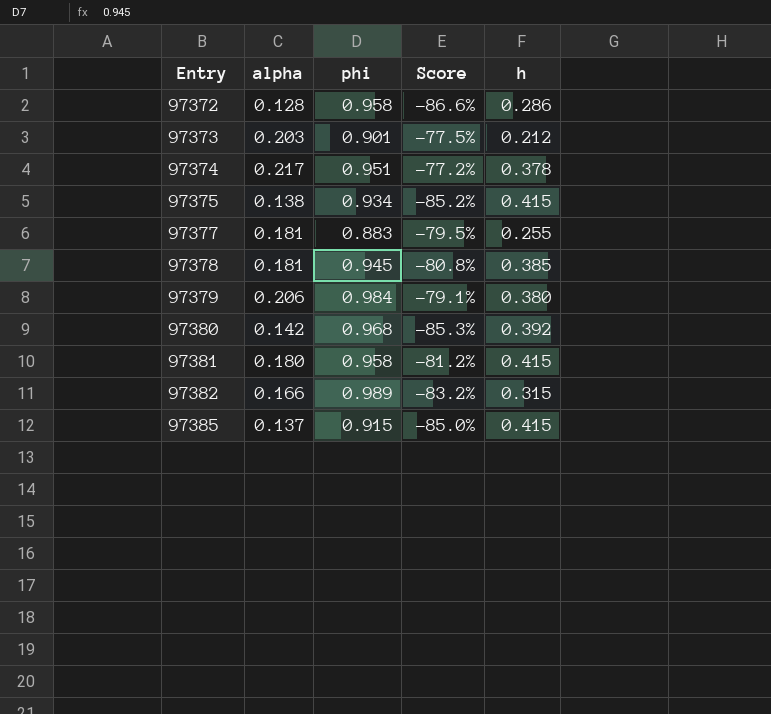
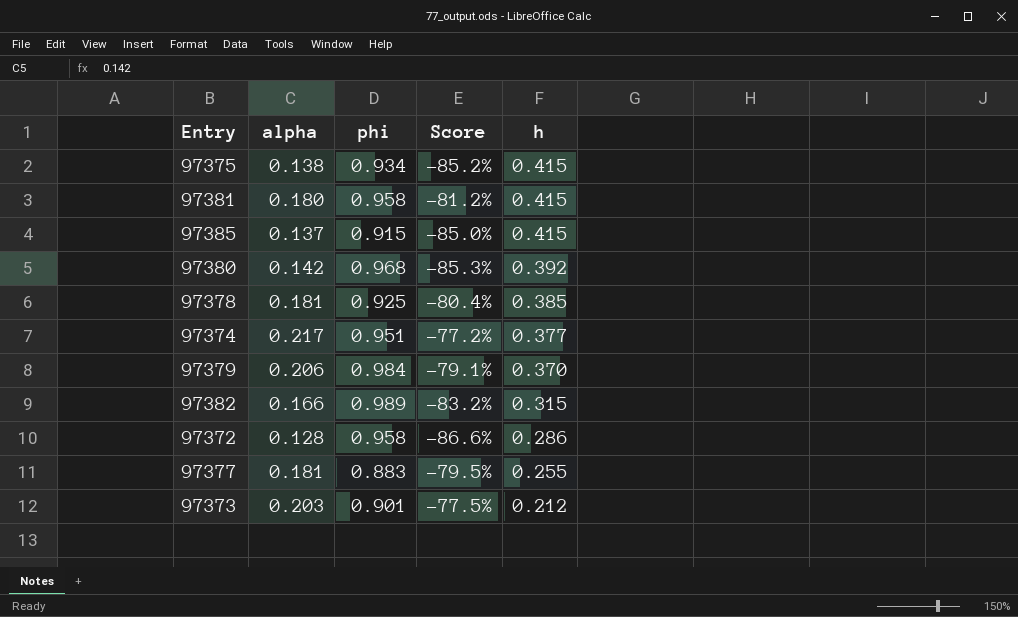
row order: Entry ascending -> h descending
97378 | phi: 0.945 -> 0.925
97378 | Score: -80.8% -> -80.4%
97374 | h: 0.378 -> 0.377
97379 | h: 0.380 -> 0.370

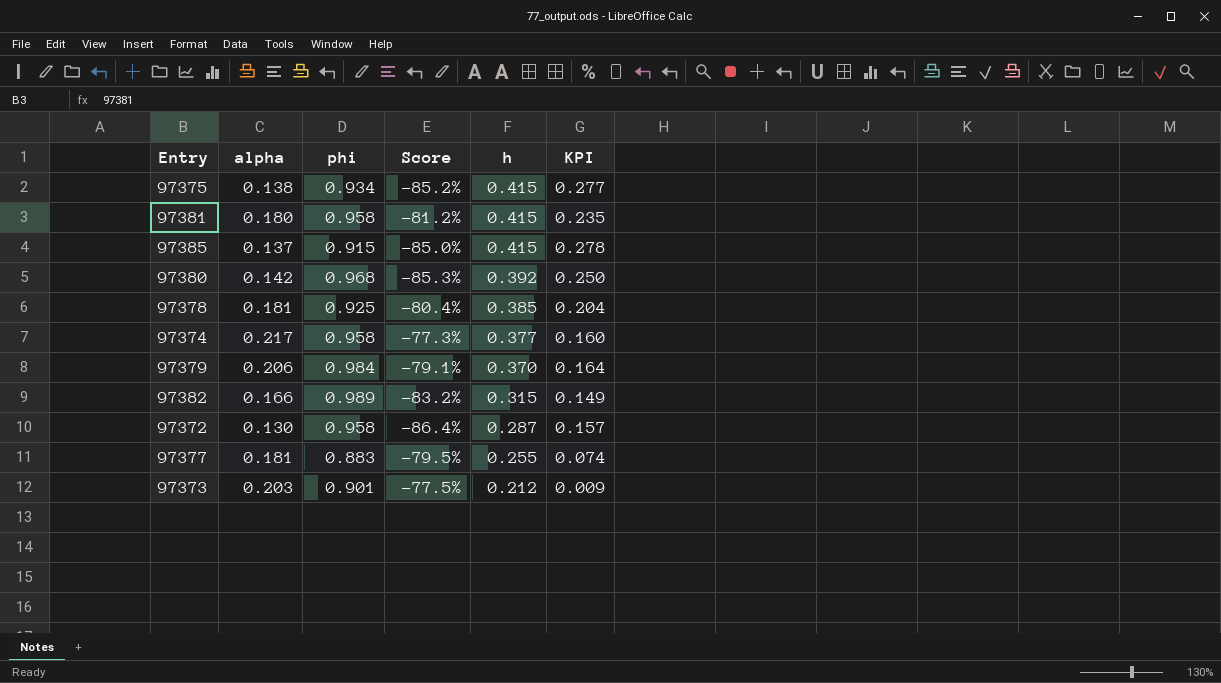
column KPI | formula: none -> [h] - [alpha]
97374 | phi: 0.951 -> 0.958
97374 | Score: -77.2% -> -77.3%
97372 | alpha: 0.128 -> 0.130
97372 | Score: -86.6% -> -86.4%
97372 | h: 0.286 -> 0.287

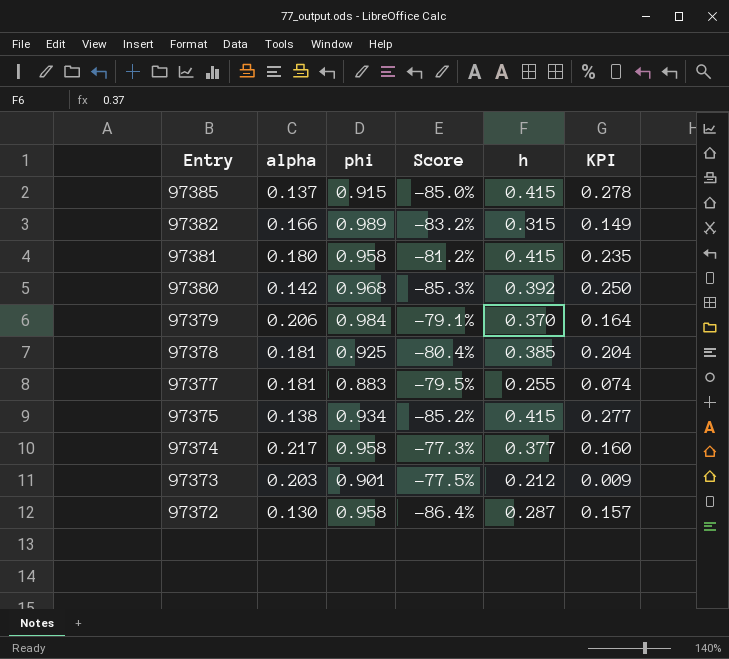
row order: h descending -> Entry descending

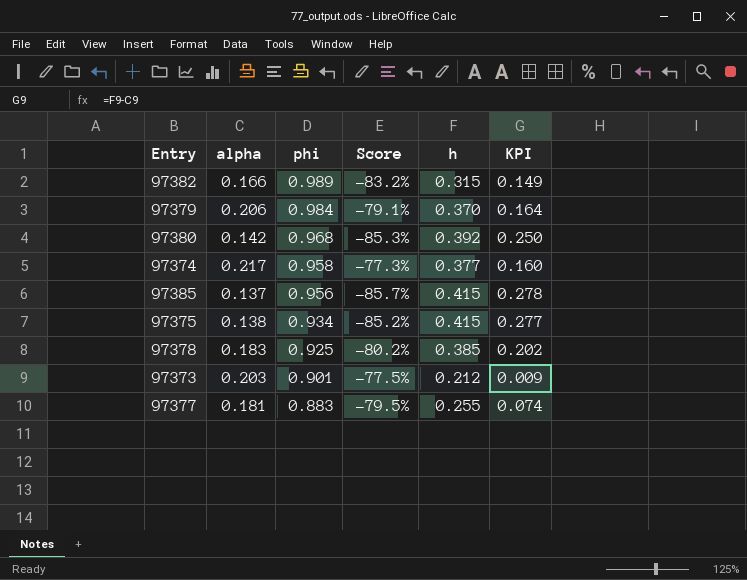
row order: Entry descending -> phi descending
row 97381: 0.180 | 0.958 | -81.2% | 0.415 | 0.235 -> none
row 97372: 0.130 | 0.958 | -86.4% | 0.287 | 0.157 -> none
97385 | phi: 0.915 -> 0.956
97385 | Score: -85.0% -> -85.7%
97378 | alpha: 0.181 -> 0.183
97378 | Score: -80.4% -> -80.2%
97378 | KPI: 0.204 -> 0.202

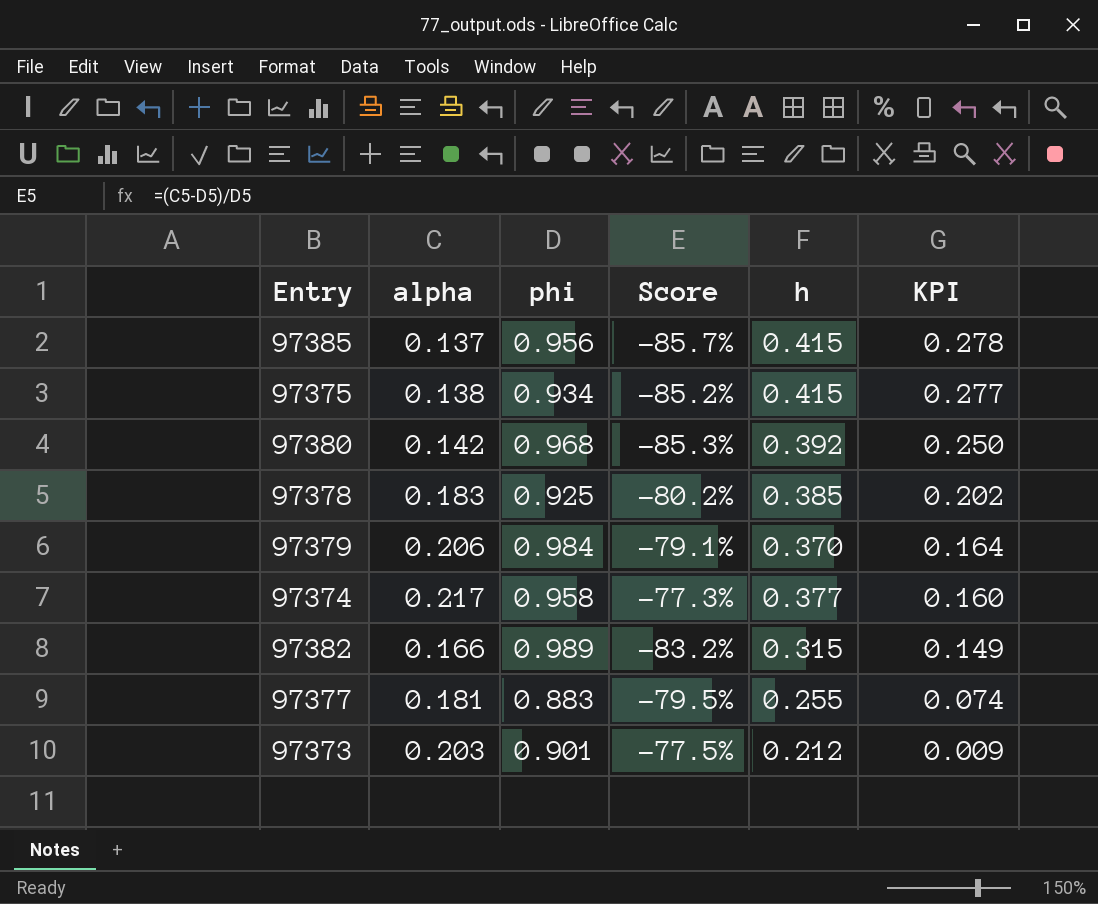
row order: phi descending -> KPI descending

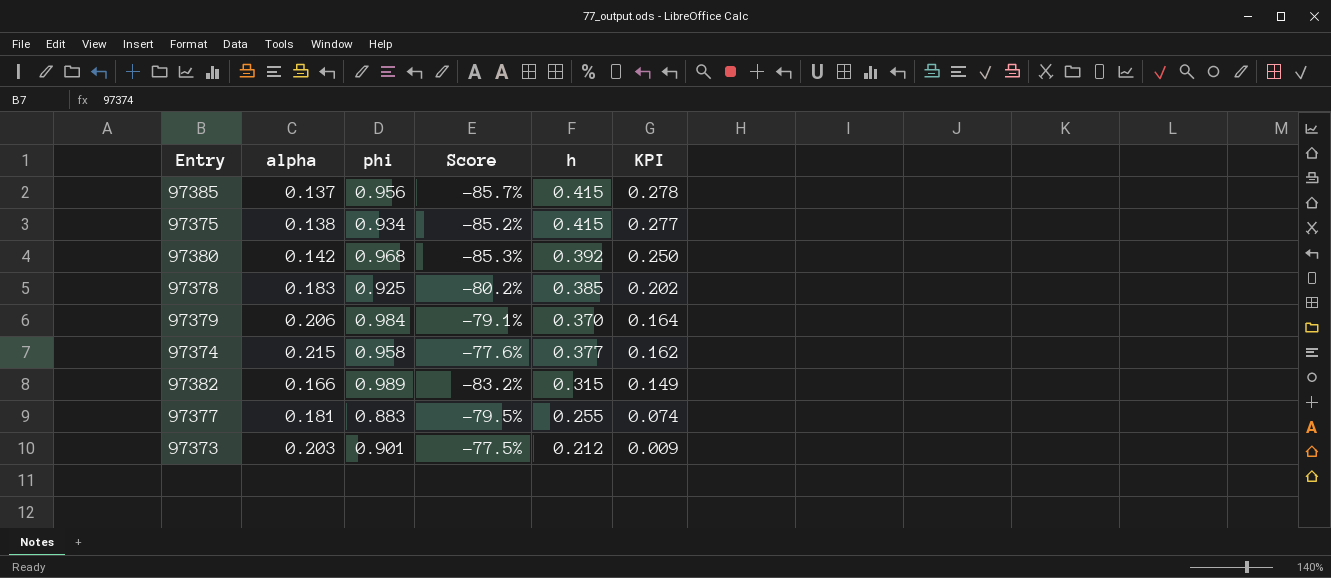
97374 | alpha: 0.217 -> 0.215
97374 | Score: -77.3% -> -77.6%
97374 | KPI: 0.160 -> 0.162

